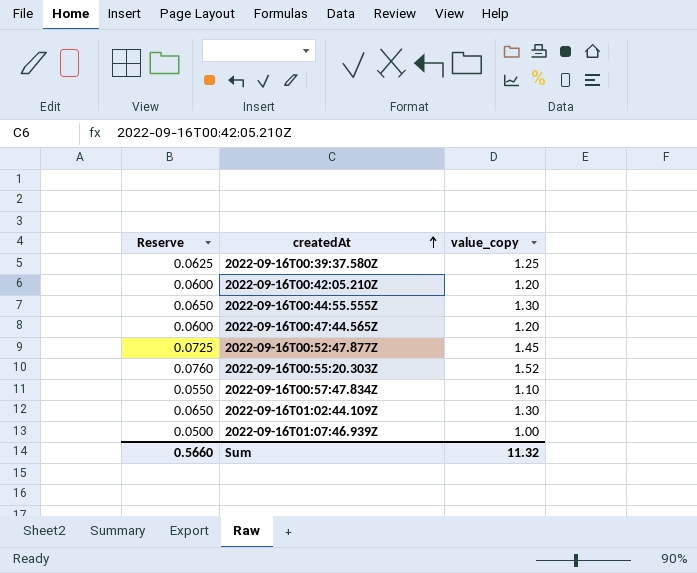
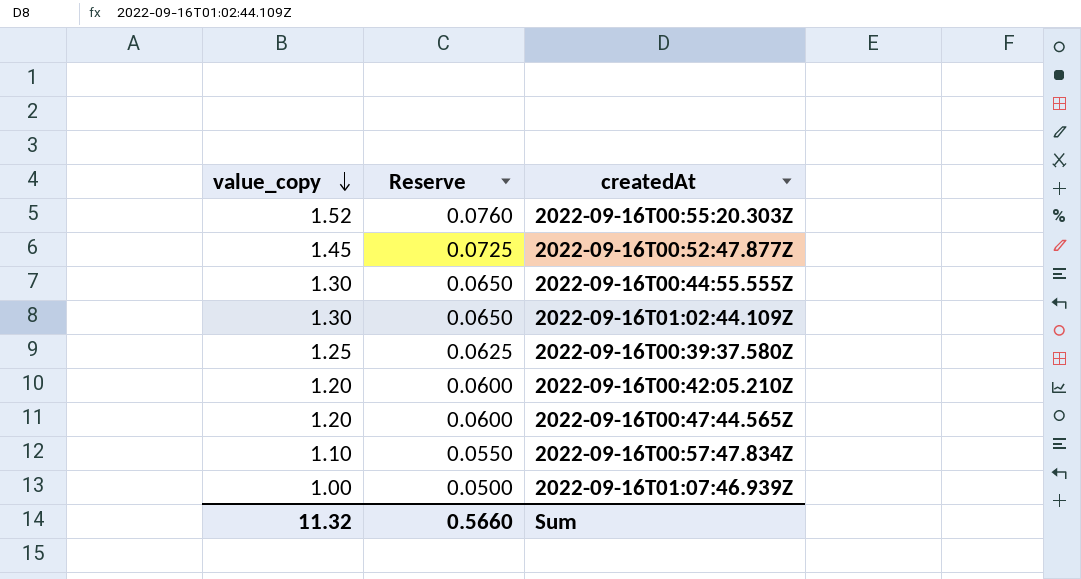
row order: createdAt ascending -> value_copy descending
column value_copy | position: 3 -> 1

